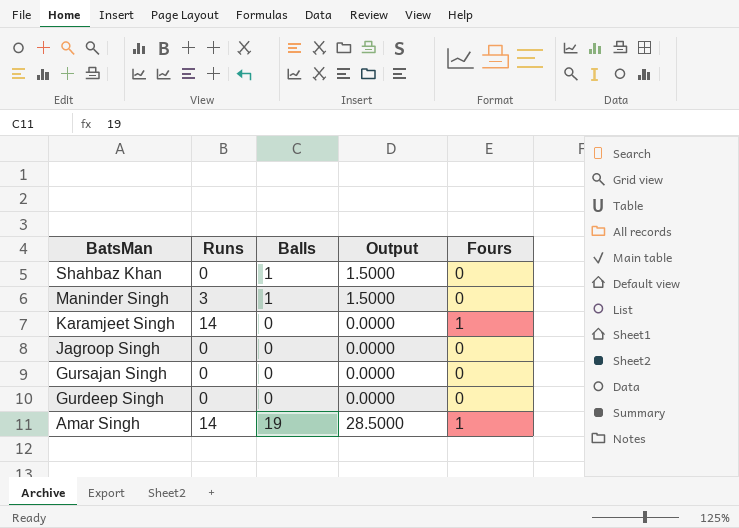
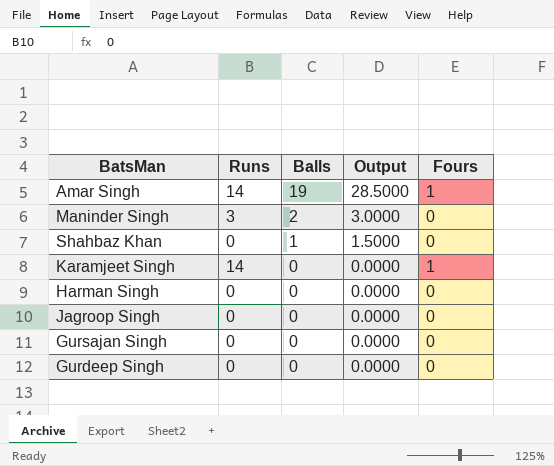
row order: BatsMan descending -> Balls descending
Maninder Singh | Balls: 1 -> 2
Maninder Singh | Output: 1.5000 -> 3.0000
row Harman Singh: none -> 0 | 0 | 0.0000 | 0

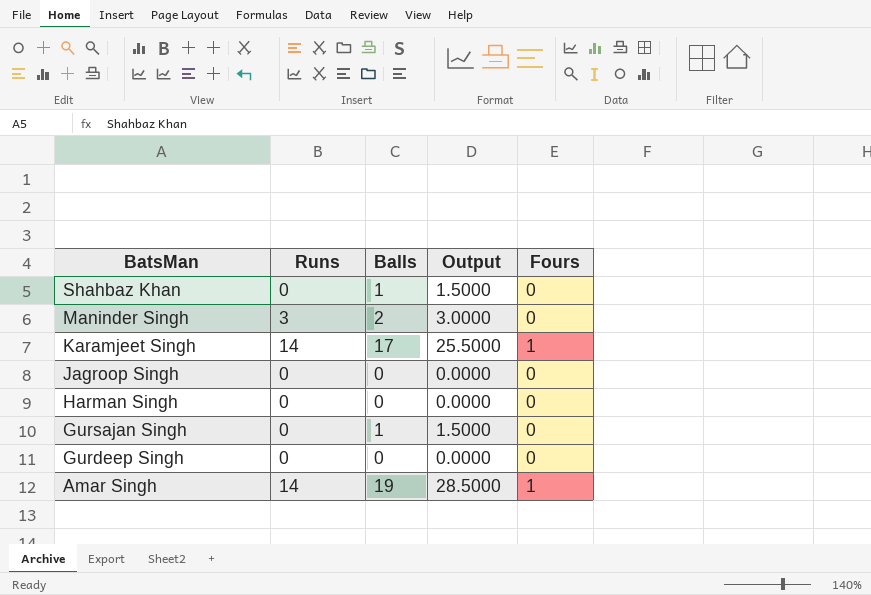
row order: Balls descending -> BatsMan descending
Karamjeet Singh | Balls: 0 -> 17
Karamjeet Singh | Output: 0.0000 -> 25.5000
Gursajan Singh | Balls: 0 -> 1
Gursajan Singh | Output: 0.0000 -> 1.5000

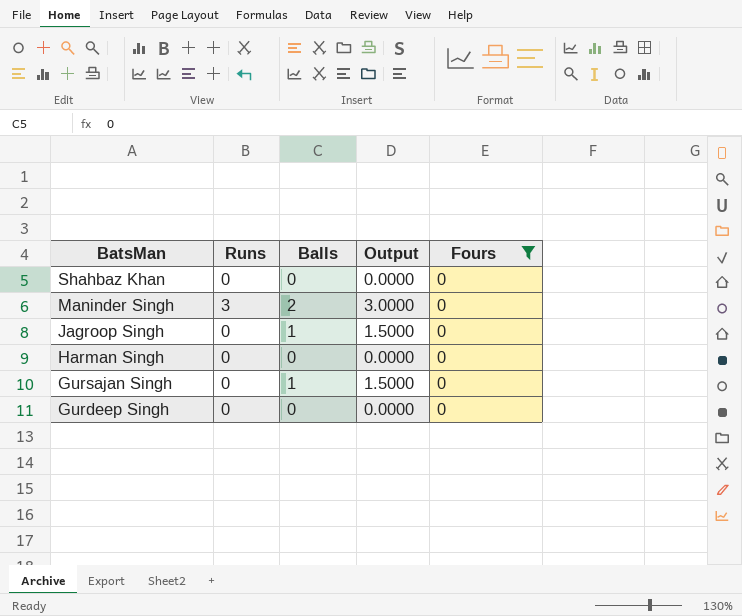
filter: none -> Fours = 0
Shahbaz Khan | Balls: 1 -> 0
Shahbaz Khan | Output: 1.5000 -> 0.0000
Jagroop Singh | Balls: 0 -> 1
Jagroop Singh | Output: 0.0000 -> 1.5000

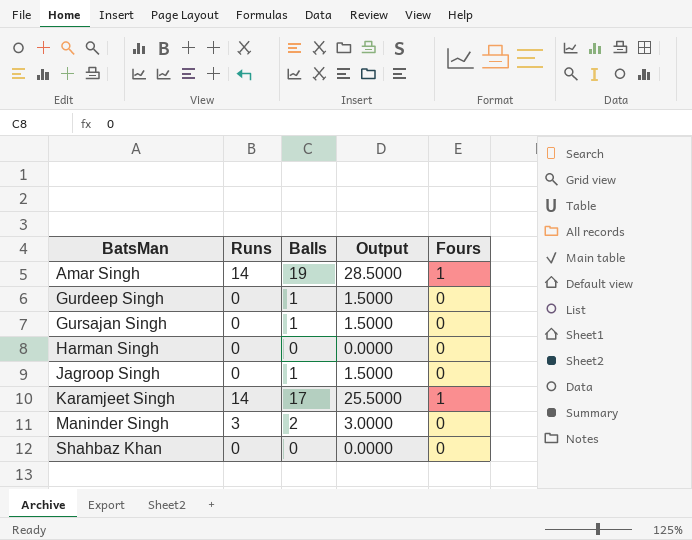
filter: Fours = 0 -> none
row order: BatsMan descending -> BatsMan ascending
Gurdeep Singh | Balls: 0 -> 1
Gurdeep Singh | Output: 0.0000 -> 1.5000

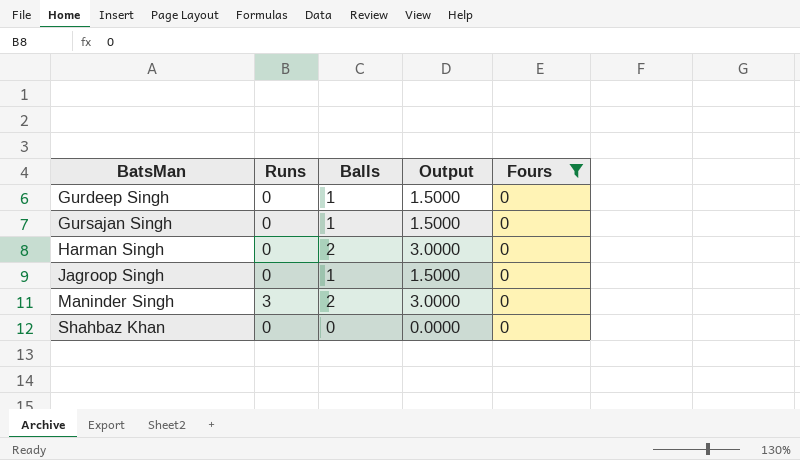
filter: none -> Fours = 0
Harman Singh | Balls: 0 -> 2
Harman Singh | Output: 0.0000 -> 3.0000

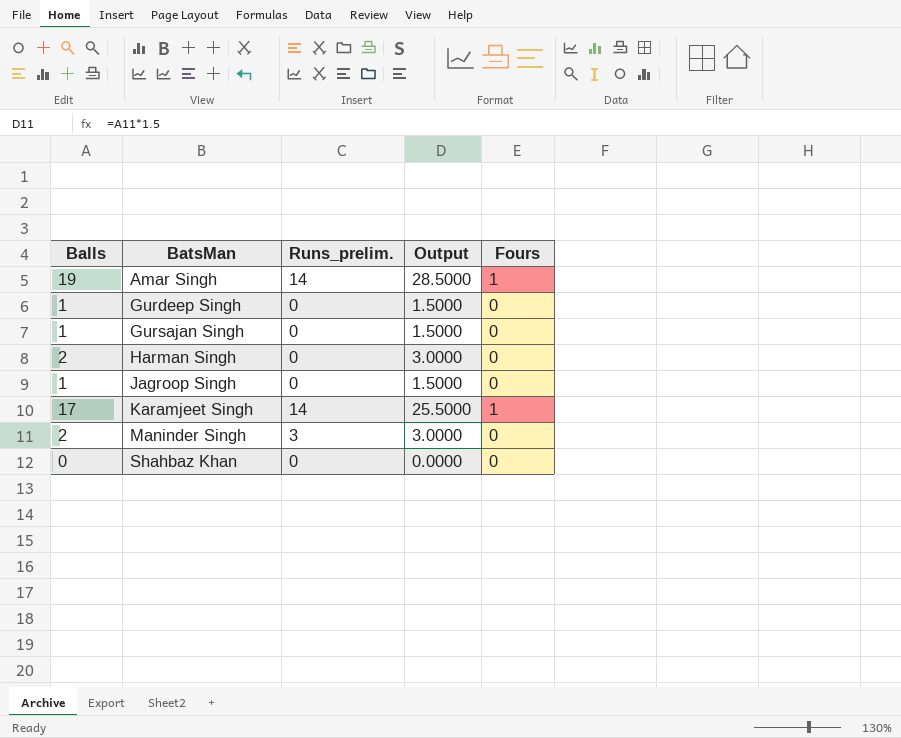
filter: Fours = 0 -> none
column Balls | position: 3 -> 1
column name: Runs -> Runs_prelim.

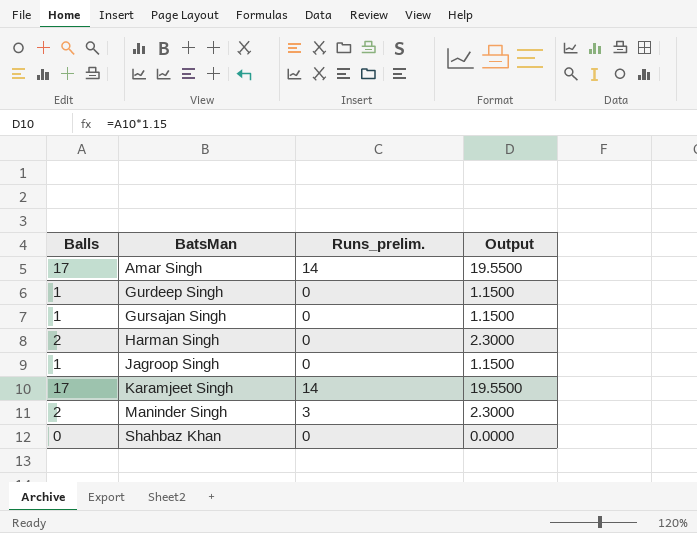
column Fours | position: 5 -> none
column Output | formula: [Balls] * 1.5 -> [Balls] * 1.15
Amar Singh | Balls: 19 -> 17

